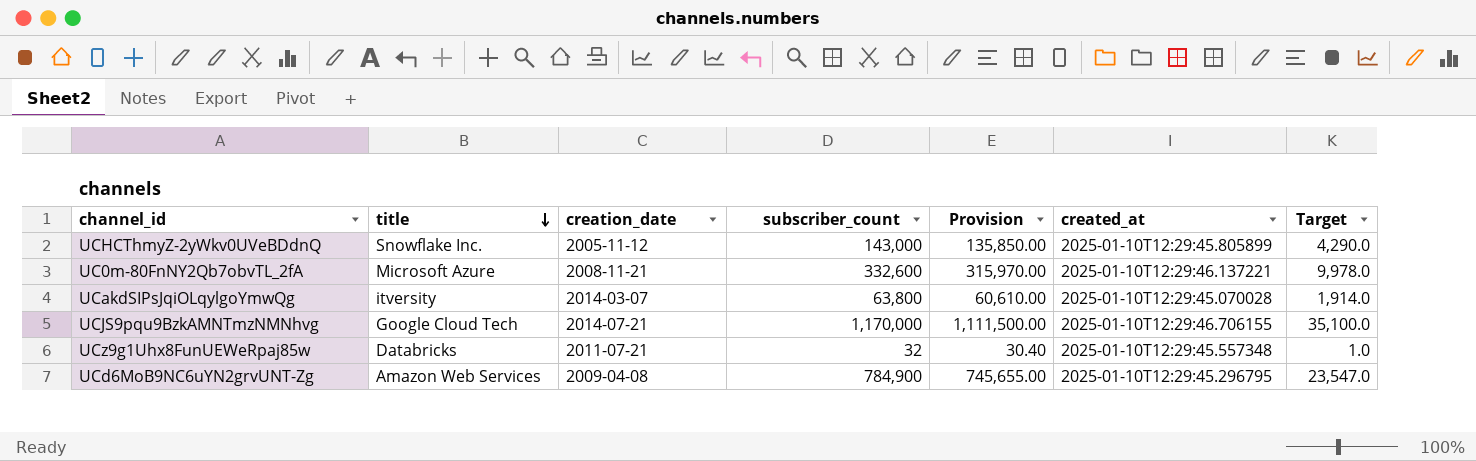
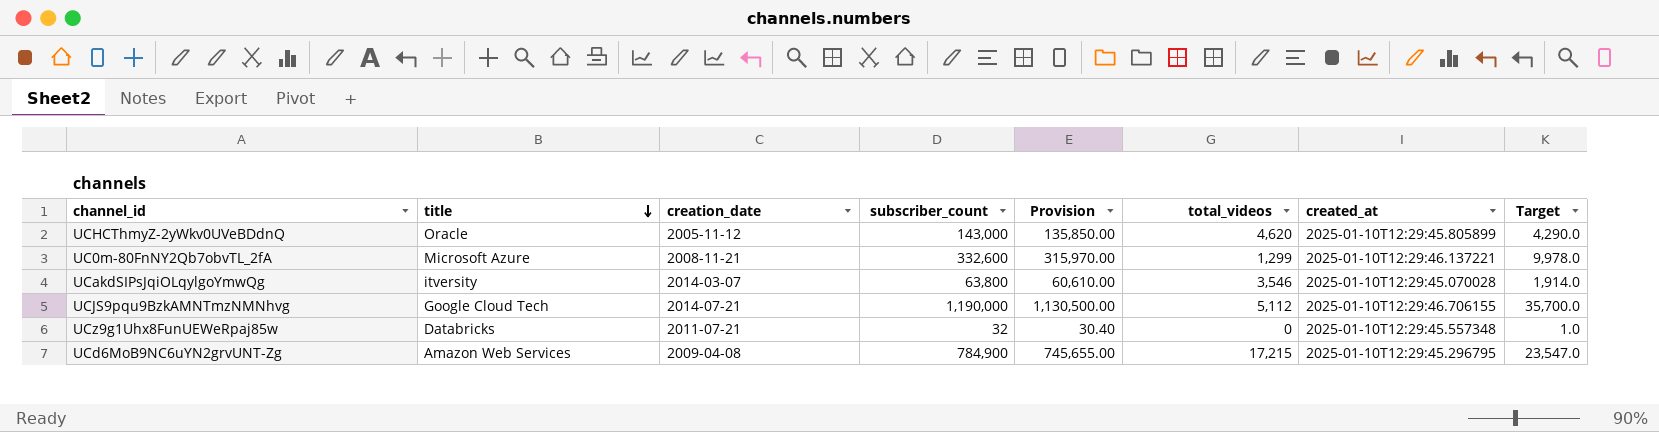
column total_videos | position: none -> 6
UCHCThmyZ-2yWkv0UVeBDdnQ | title: Snowflake Inc. -> Oracle
UCJS9pqu9BzkAMNTmzNMNhvg | subscriber_count: 1,170,000 -> 1,190,000
UCJS9pqu9BzkAMNTmzNMNhvg | Provision: 1,111,500.00 -> 1,130,500.00
UCJS9pqu9BzkAMNTmzNMNhvg | Target: 35,100.0 -> 35,700.0

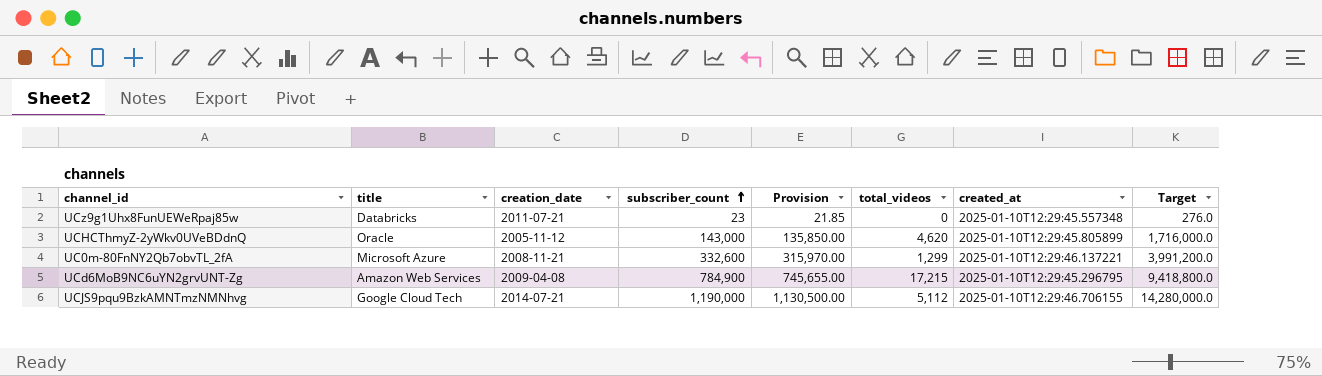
row order: title descending -> subscriber_count ascending
column Target | formula: [subscriber_count] * 0.03 -> [subscriber_count] * 12
row UCakdSIPsJqiOLqylgoYmwQg: itversity | 2014-03-07 | 63,800 | 60,610.00 | 3,546 | 2025-01-10T12:29:45.070028 | 1,914.0 -> none
UCz9g1Uhx8FunUEWeRpaj85w | subscriber_count: 32 -> 23
UCz9g1Uhx8FunUEWeRpaj85w | Provision: 30.40 -> 21.85

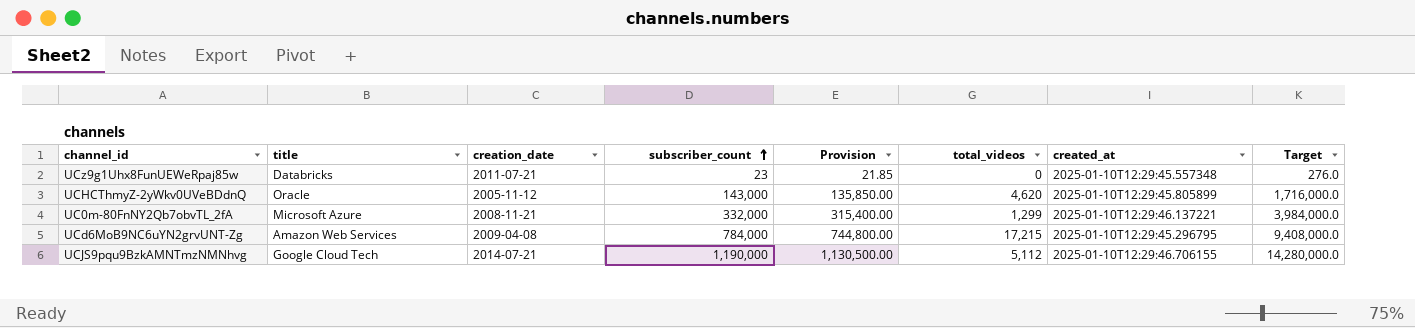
UC0m-80FnNY2Qb7obvTL_2fA | subscriber_count: 332,600 -> 332,000
UC0m-80FnNY2Qb7obvTL_2fA | Provision: 315,970.00 -> 315,400.00
UC0m-80FnNY2Qb7obvTL_2fA | Target: 3,991,200.0 -> 3,984,000.0
UCd6MoB9NC6uYN2grvUNT-Zg | subscriber_count: 784,900 -> 784,000
UCd6MoB9NC6uYN2grvUNT-Zg | Provision: 745,655.00 -> 744,800.00
UCd6MoB9NC6uYN2grvUNT-Zg | Target: 9,418,800.0 -> 9,408,000.0

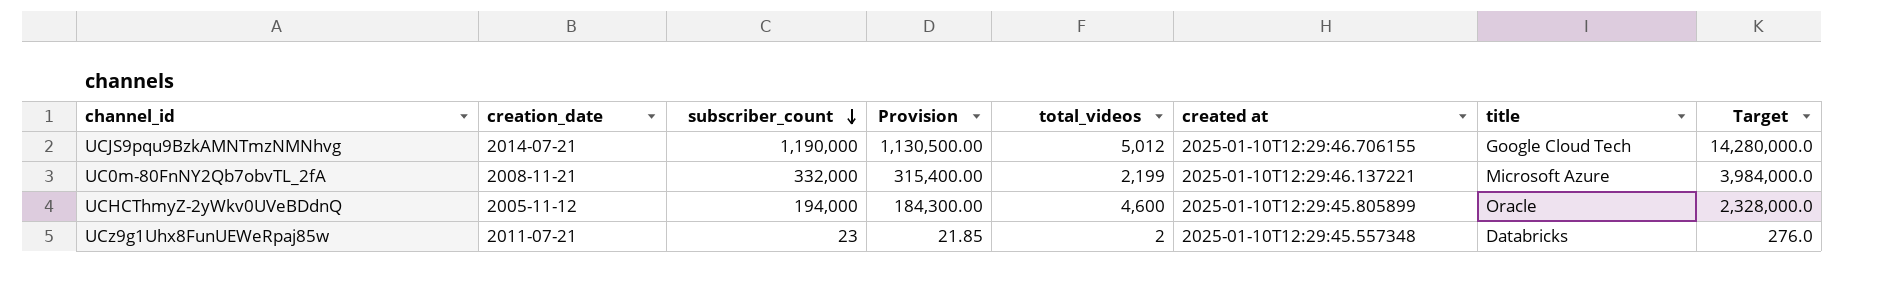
row order: subscriber_count ascending -> subscriber_count descending
column name: created_at -> created at
column title | position: 2 -> 7
row UCd6MoB9NC6uYN2grvUNT-Zg: Amazon Web Services | 2009-04-08 | 784,000 | 744,800.00 | 17,215 | 2025-01-10T12:29:45.296795 | 9,408,000.0 -> none
UCJS9pqu9BzkAMNTmzNMNhvg | total_videos: 5,112 -> 5,012
UC0m-80FnNY2Qb7obvTL_2fA | total_videos: 1,299 -> 2,199
UCHCThmyZ-2yWkv0UVeBDdnQ | subscriber_count: 143,000 -> 194,000
UCHCThmyZ-2yWkv0UVeBDdnQ | Provision: 135,850.00 -> 184,300.00
UCHCThmyZ-2yWkv0UVeBDdnQ | total_videos: 4,620 -> 4,600
UCHCThmyZ-2yWkv0UVeBDdnQ | Target: 1,716,000.0 -> 2,328,000.0
UCz9g1Uhx8FunUEWeRpaj85w | total_videos: 0 -> 2

